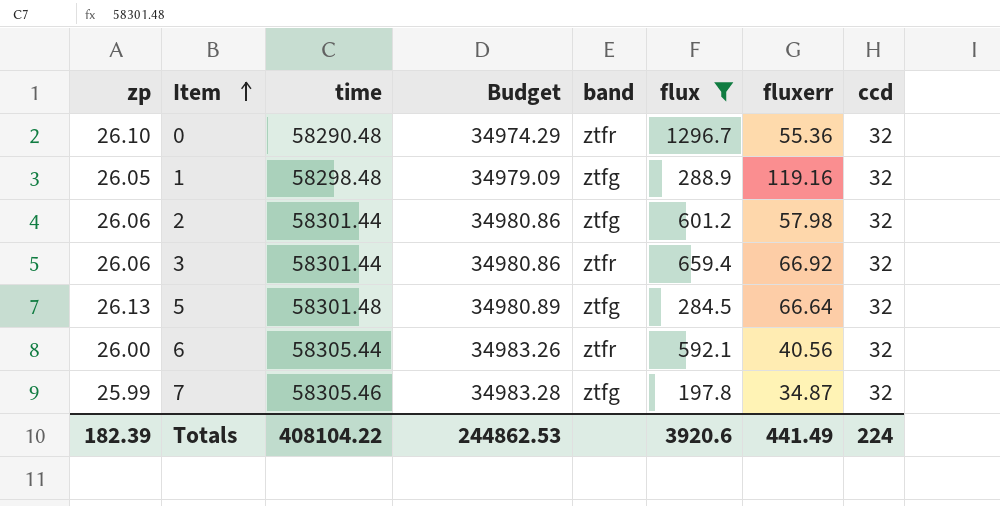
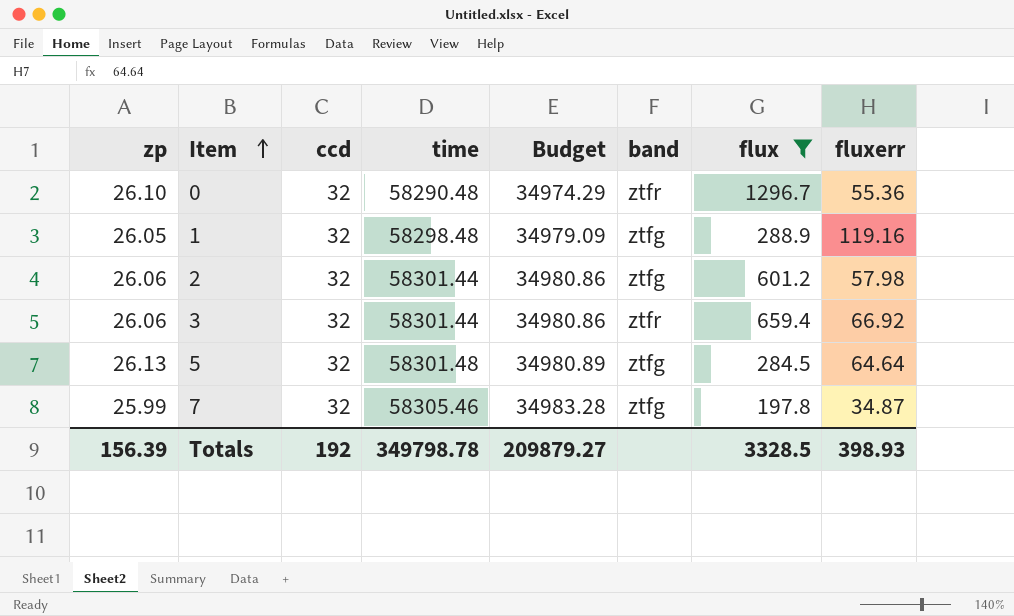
column ccd | position: 8 -> 3
row 6: 26.00 | 58305.44 | 34983.26 | ztfr | 592.1 | 40.56 | 32 -> none
5 | fluxerr: 66.64 -> 64.64
Totals | zp: 182.39 -> 156.39
Totals | ccd: 224 -> 192
Totals | time: 408104.22 -> 349798.78
Totals | Budget: 244862.53 -> 209879.27
Totals | flux: 3920.6 -> 3328.5
Totals | fluxerr: 441.49 -> 398.93

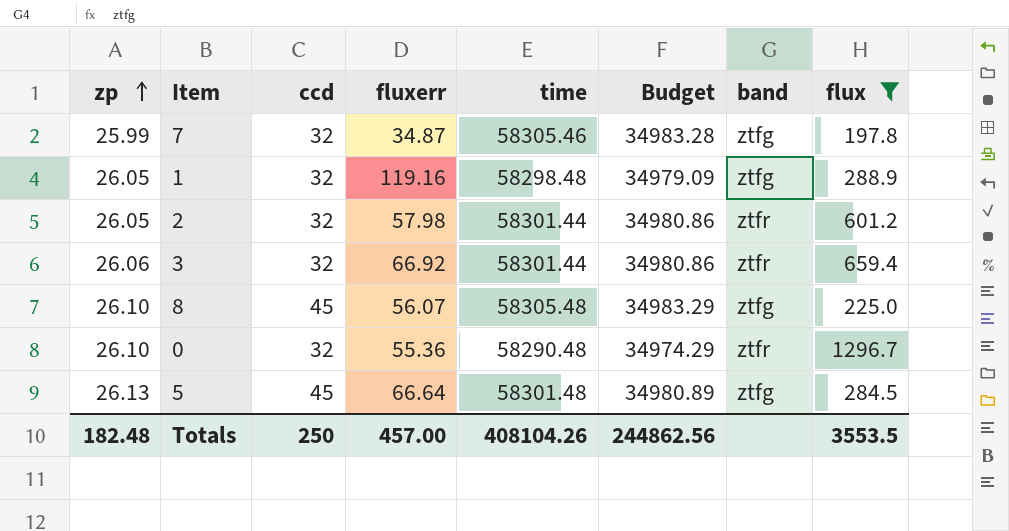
row order: Item ascending -> zp ascending
column fluxerr | position: 8 -> 4
2 | zp: 26.06 -> 26.05
2 | band: ztfg -> ztfr
row 8: none -> 26.10 | 45 | 56.07 | 58305.48 | 34983.29 | ztfg | 225.0
5 | ccd: 32 -> 45
5 | fluxerr: 64.64 -> 66.64
Totals | zp: 156.39 -> 182.48
Totals | ccd: 192 -> 250
Totals | fluxerr: 398.93 -> 457.00
Totals | time: 349798.78 -> 408104.26
Totals | Budget: 209879.27 -> 244862.56
Totals | flux: 3328.5 -> 3553.5

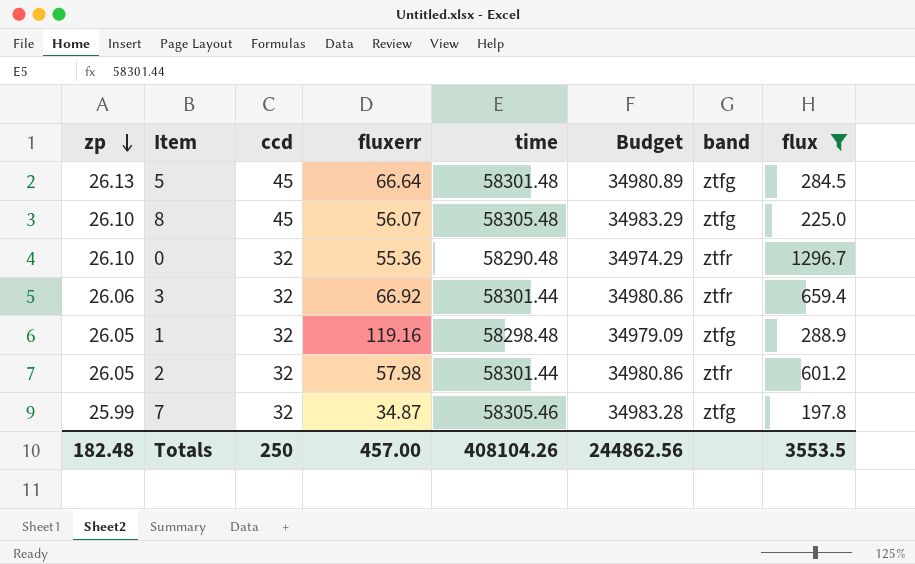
row order: zp ascending -> zp descending

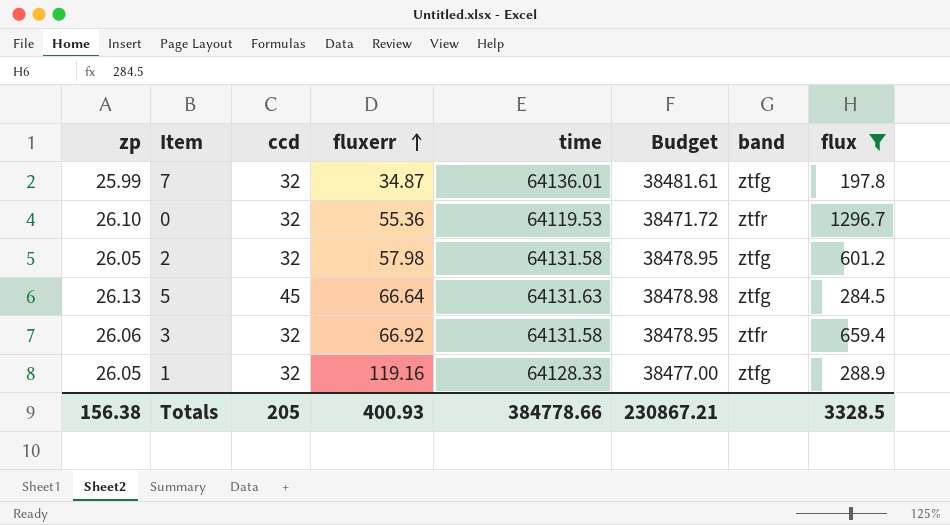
row order: zp descending -> fluxerr ascending
row 8: 26.10 | 45 | 56.07 | 58305.48 | 34983.29 | ztfg | 225.0 -> none
7 | time: 58305.46 -> 64136.01
7 | Budget: 34983.28 -> 38481.61
0 | time: 58290.48 -> 64119.53
0 | Budget: 34974.29 -> 38471.72
2 | time: 58301.44 -> 64131.58
2 | Budget: 34980.86 -> 38478.95
2 | band: ztfr -> ztfg
5 | time: 58301.48 -> 64131.63
5 | Budget: 34980.89 -> 38478.98
3 | time: 58301.44 -> 64131.58
3 | Budget: 34980.86 -> 38478.95
1 | time: 58298.48 -> 64128.33
1 | Budget: 34979.09 -> 38477.00
Totals | zp: 182.48 -> 156.38
Totals | ccd: 250 -> 205
Totals | fluxerr: 457.00 -> 400.93
Totals | time: 408104.26 -> 384778.66
Totals | Budget: 244862.56 -> 230867.21
Totals | flux: 3553.5 -> 3328.5

